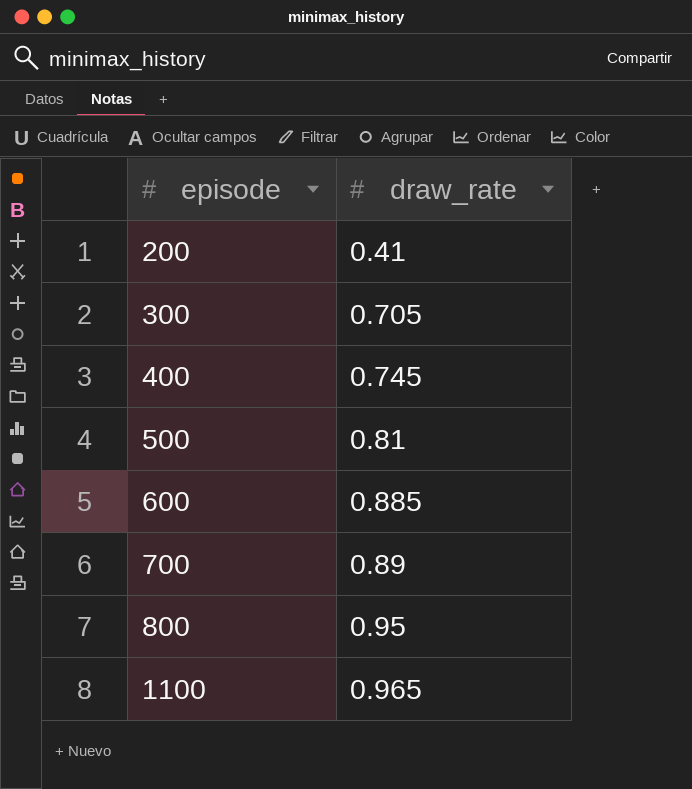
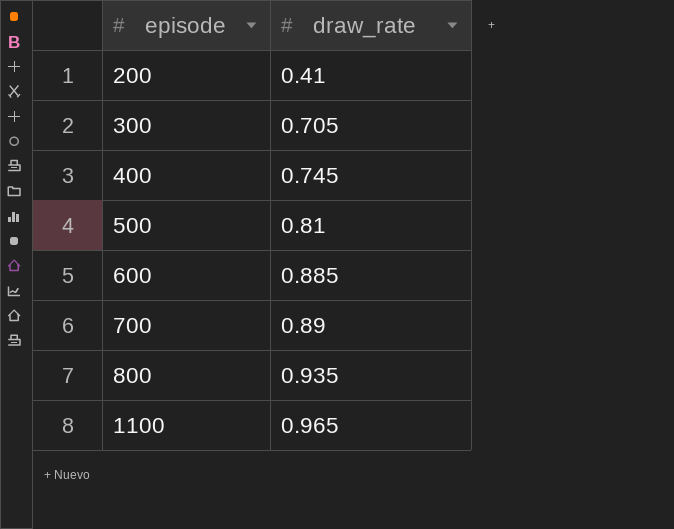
800 | draw_rate: 0.95 -> 0.935

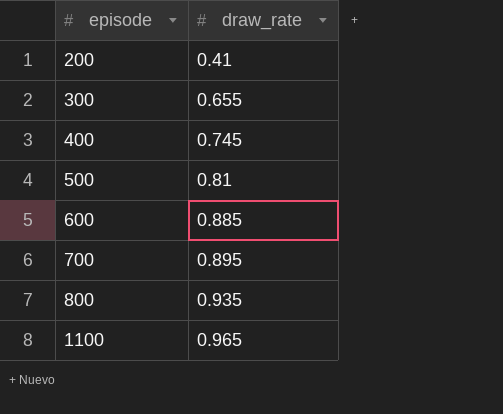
300 | draw_rate: 0.705 -> 0.655
700 | draw_rate: 0.89 -> 0.895

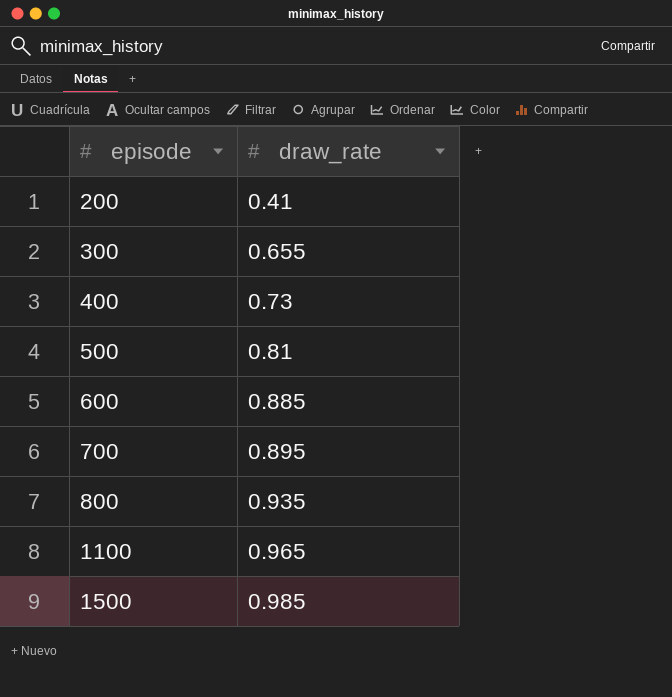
400 | draw_rate: 0.745 -> 0.73
row 1500: none -> 0.985

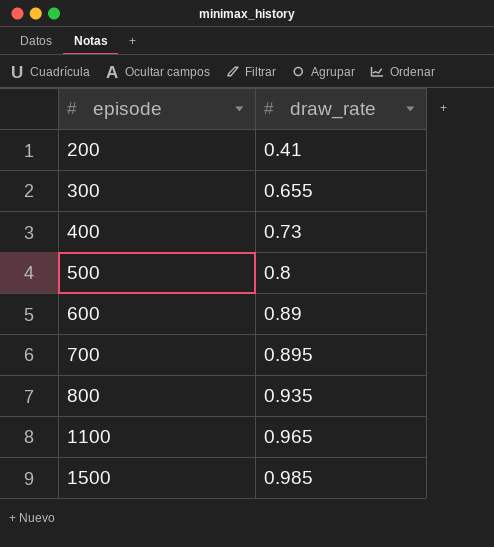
500 | draw_rate: 0.81 -> 0.8
600 | draw_rate: 0.885 -> 0.89

